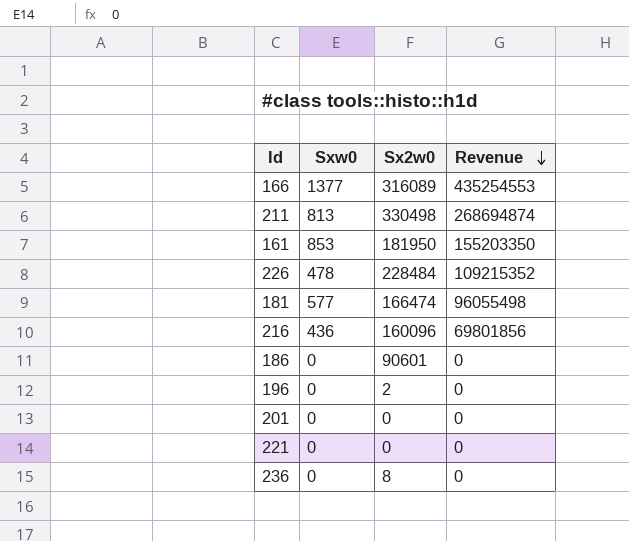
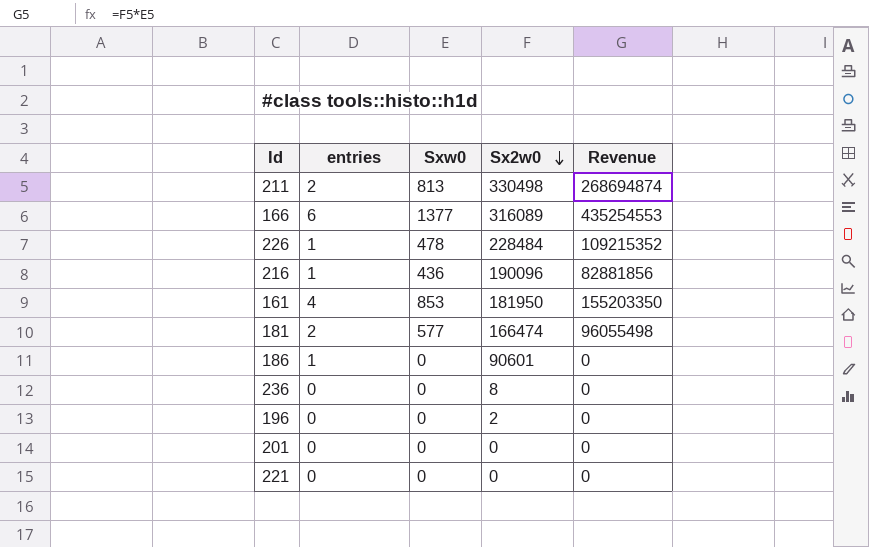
row order: Revenue descending -> Sx2w0 descending
column entries | position: none -> 2
216 | Sx2w0: 160096 -> 190096
216 | Revenue: 69801856 -> 82881856

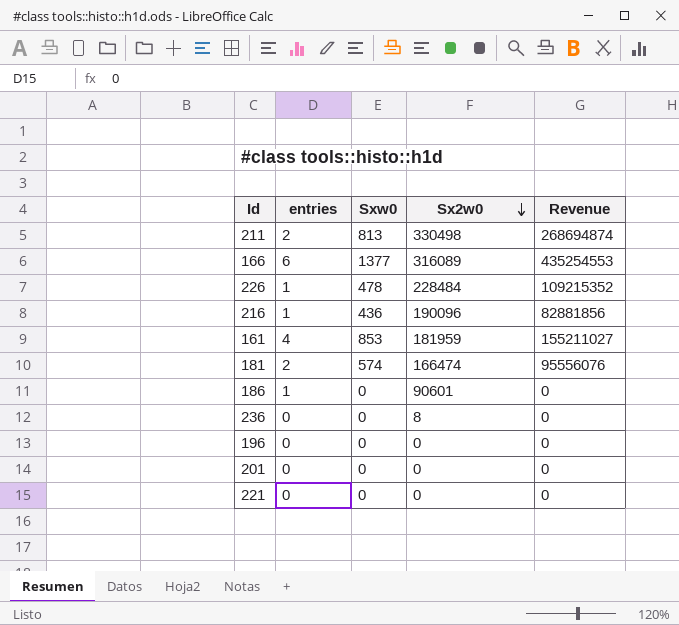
161 | Sx2w0: 181950 -> 181959
161 | Revenue: 155203350 -> 155211027
181 | Sxw0: 577 -> 574
181 | Revenue: 96055498 -> 95556076
196 | Sx2w0: 2 -> 0

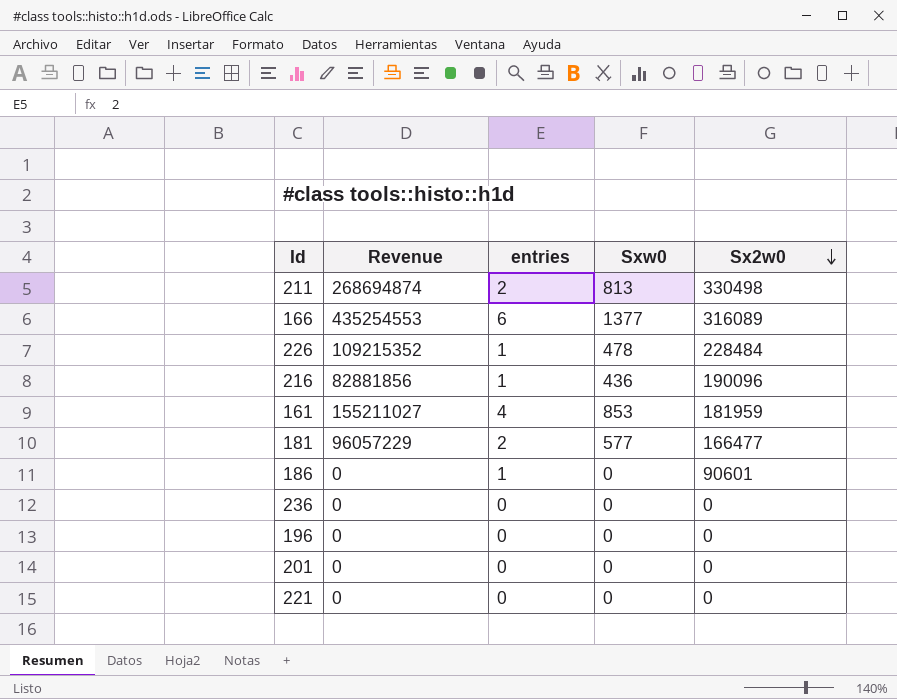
column Revenue | position: 5 -> 2
181 | Revenue: 95556076 -> 96057229
181 | Sxw0: 574 -> 577
181 | Sx2w0: 166474 -> 166477
236 | Sx2w0: 8 -> 0

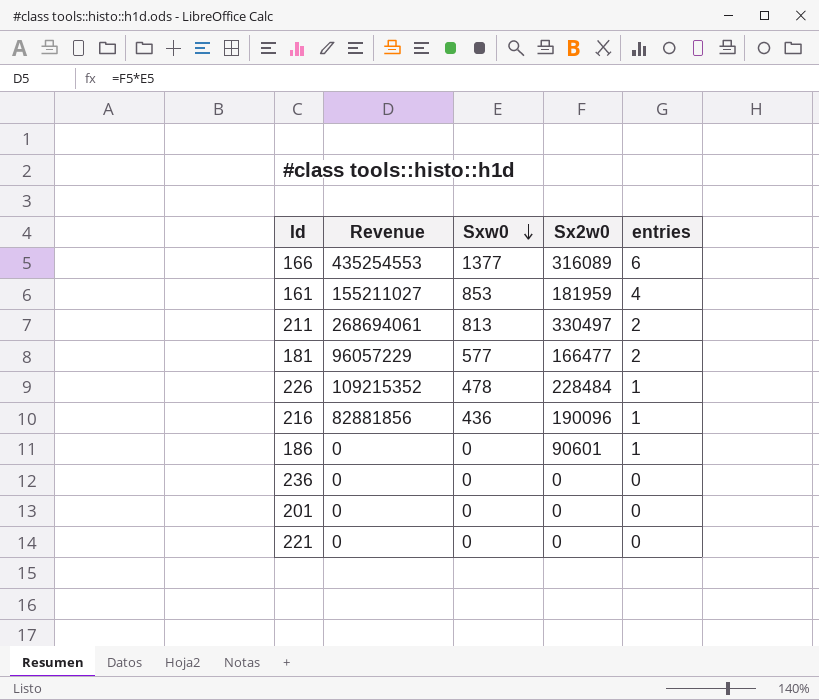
row order: Sx2w0 descending -> Sxw0 descending
column entries | position: 3 -> 5
row 196: 0 | 0 | 0 | 0 -> none
211 | Revenue: 268694874 -> 268694061
211 | Sx2w0: 330498 -> 330497

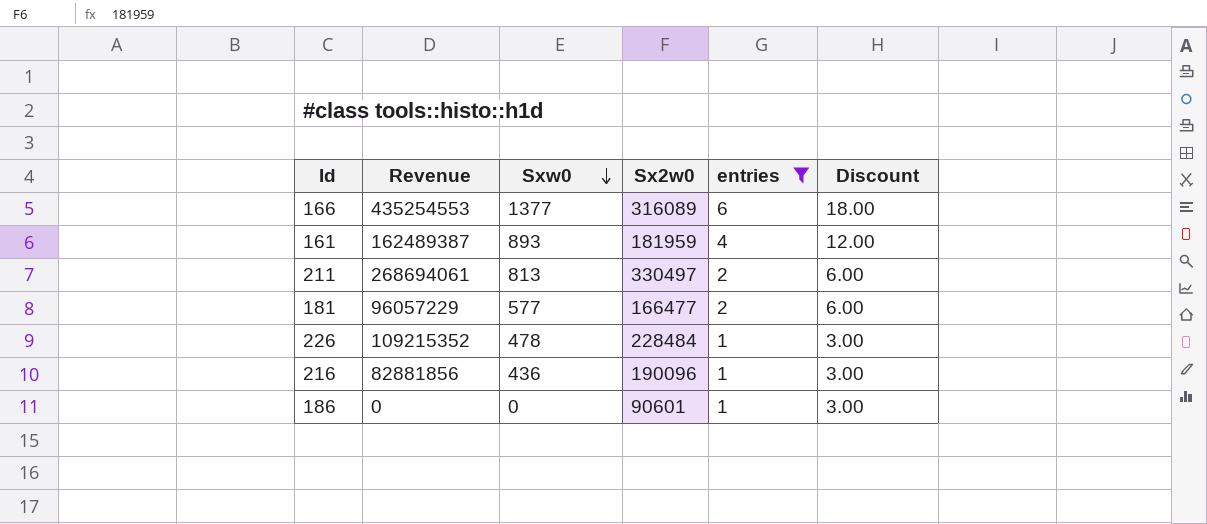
filter: none -> entries != 0
column Discount | formula: none -> [entries] * 3
161 | Revenue: 155211027 -> 162489387
161 | Sxw0: 853 -> 893

